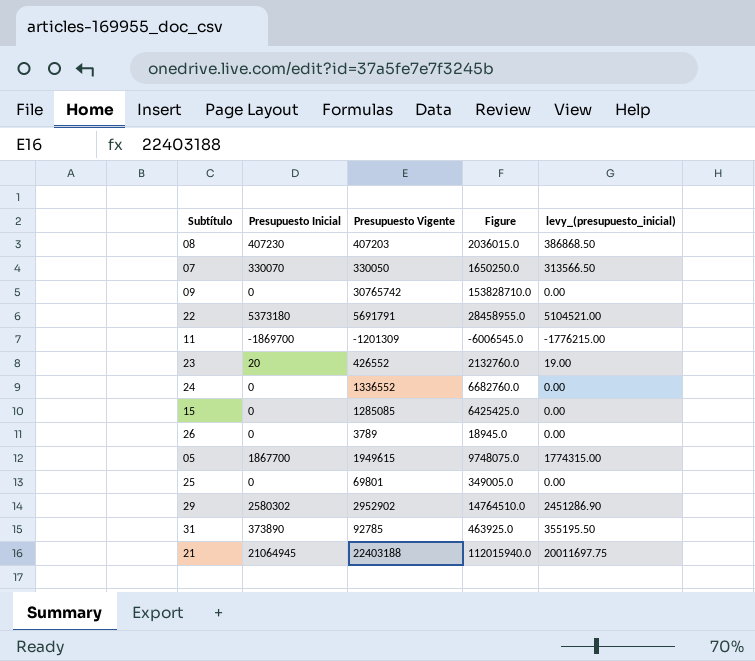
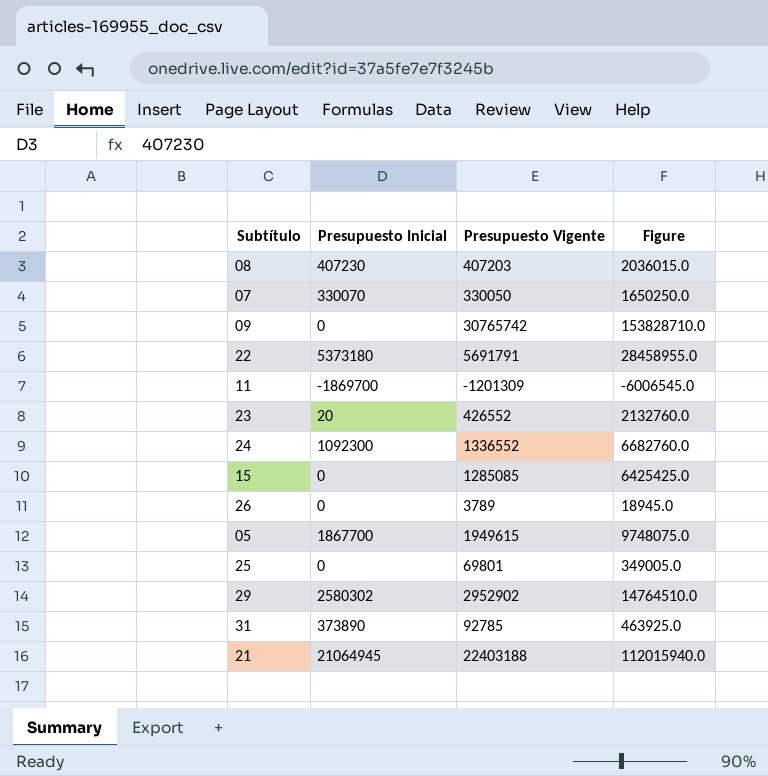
column levy_(presupuesto_inicial) | formula: [Presupuesto Inicial] * 0.95 -> none
24 | Presupuesto Inicial: 0 -> 1092300

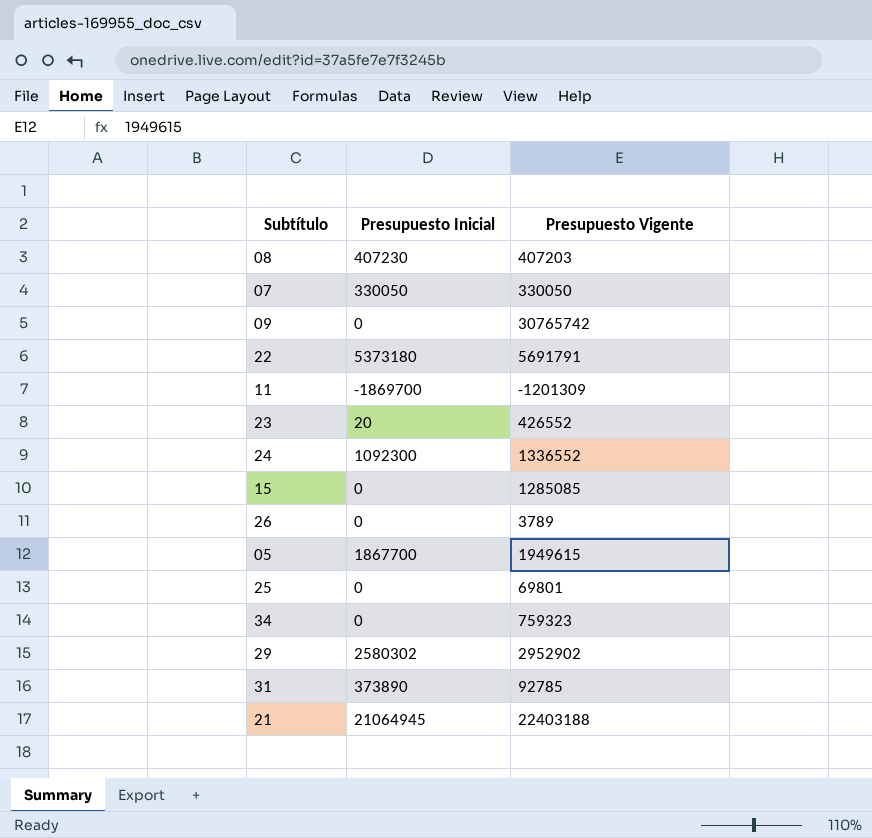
column Figure | formula: [Presupuesto Vigente] * 5 -> none
07 | Presupuesto Inicial: 330070 -> 330050
row 34: none -> 0 | 759323

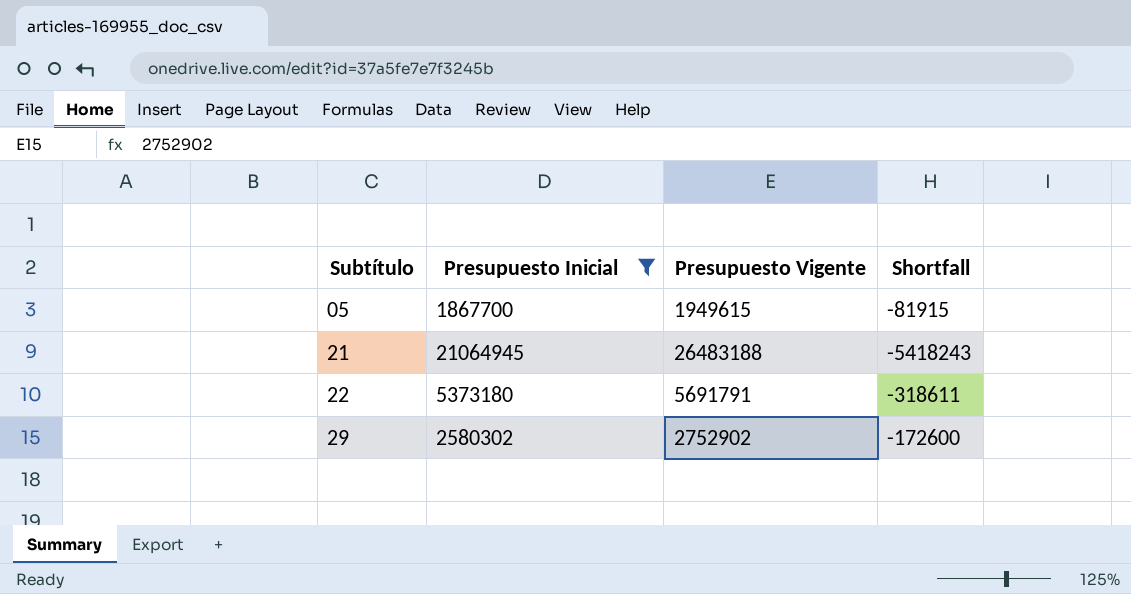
filter: none -> Presupuesto Inicial >= 1867700
row order: none -> Subtítulo ascending
column Shortfall | formula: none -> [Presupuesto Inicial] - [Presupuesto Vigente]
21 | Presupuesto Vigente: 22403188 -> 26483188
29 | Presupuesto Vigente: 2952902 -> 2752902

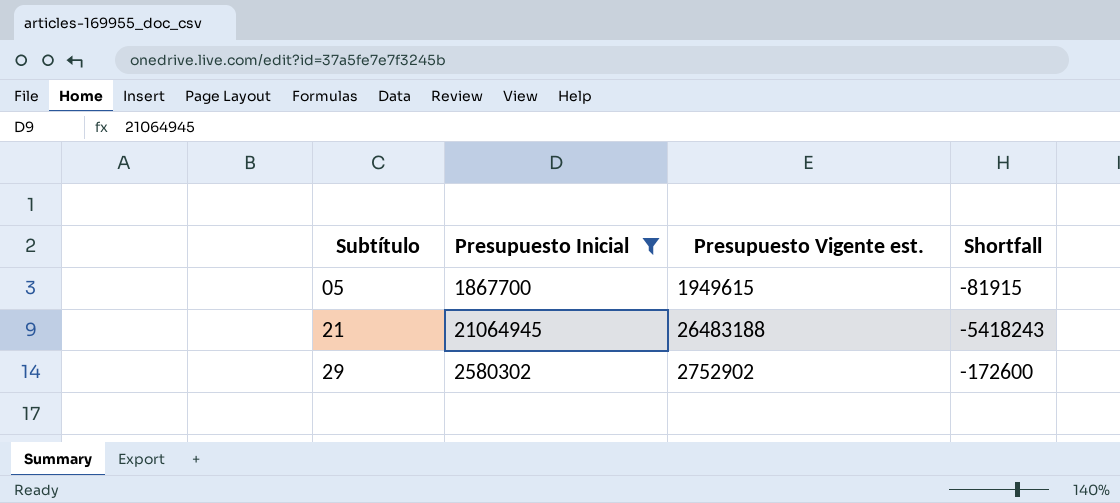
column name: Presupuesto Vigente -> Presupuesto Vigente est.
row 22: 5373180 | 5691791 | -318611 -> none

